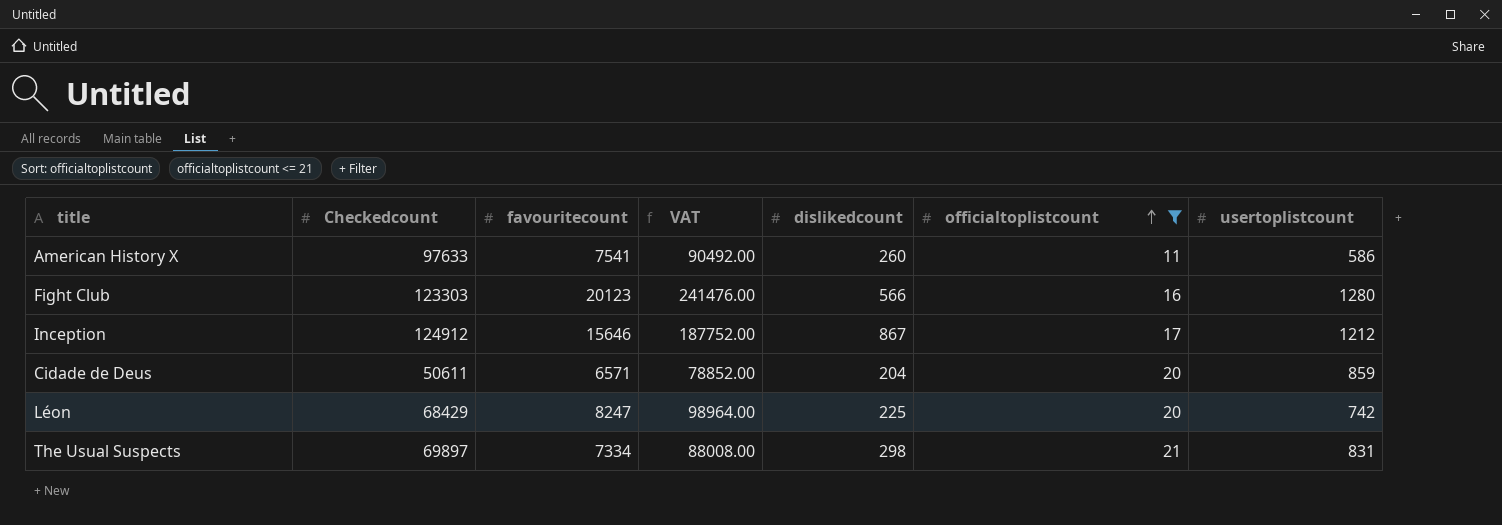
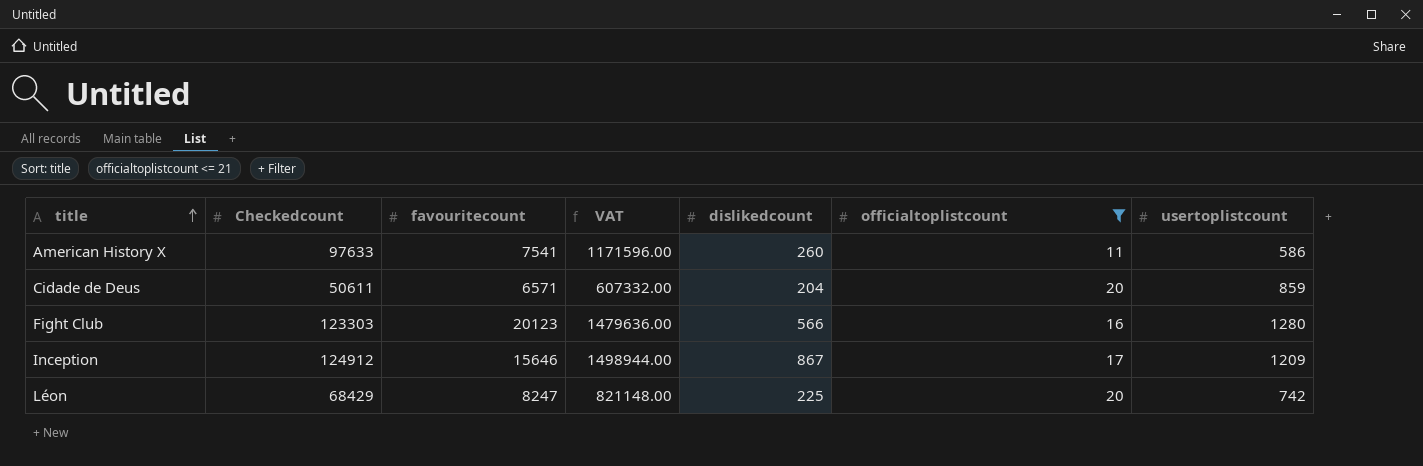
row order: officialtoplistcount ascending -> title ascending
column VAT | formula: [favouritecount] * 12 -> [Checkedcount] * 12
row The Usual Suspects: 69897 | 7334 | 88008.00 | 298 | 21 | 831 -> none
Inception | usertoplistcount: 1212 -> 1209

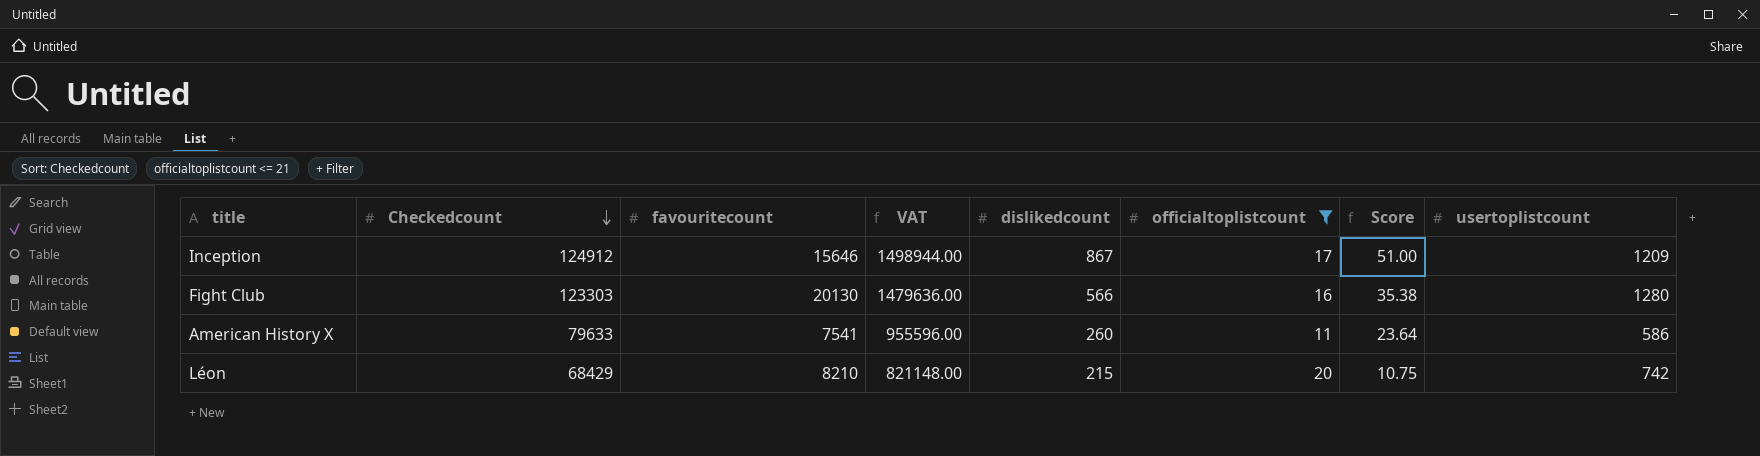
row order: title ascending -> Checkedcount descending
column Score | formula: none -> [dislikedcount] / [officialtoplistcount]
row Cidade de Deus: 50611 | 6571 | 607332.00 | 204 | 20 | 859 -> none
Fight Club | favouritecount: 20123 -> 20130
American History X | Checkedcount: 97633 -> 79633
American History X | VAT: 1171596.00 -> 955596.00
Léon | favouritecount: 8247 -> 8210
Léon | dislikedcount: 225 -> 215

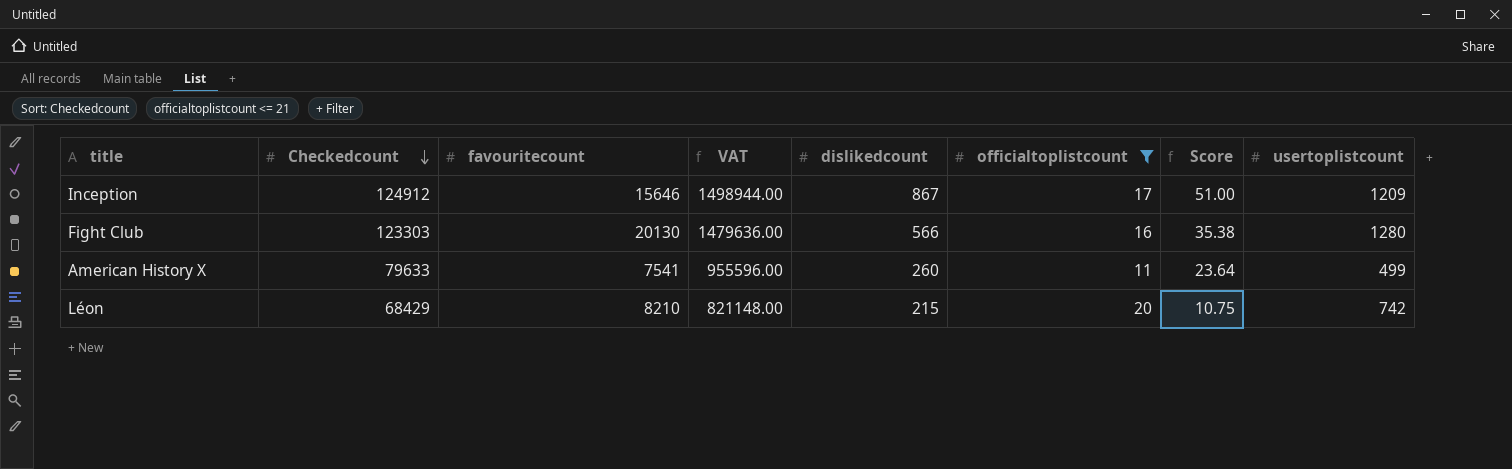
American History X | usertoplistcount: 586 -> 499

